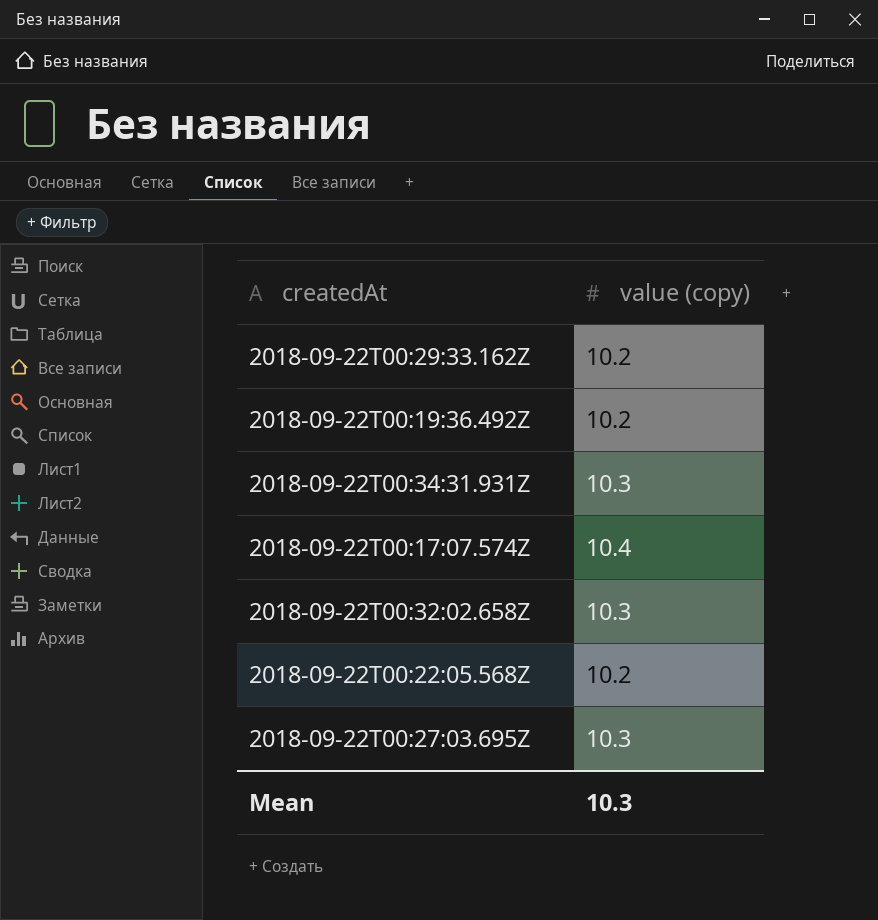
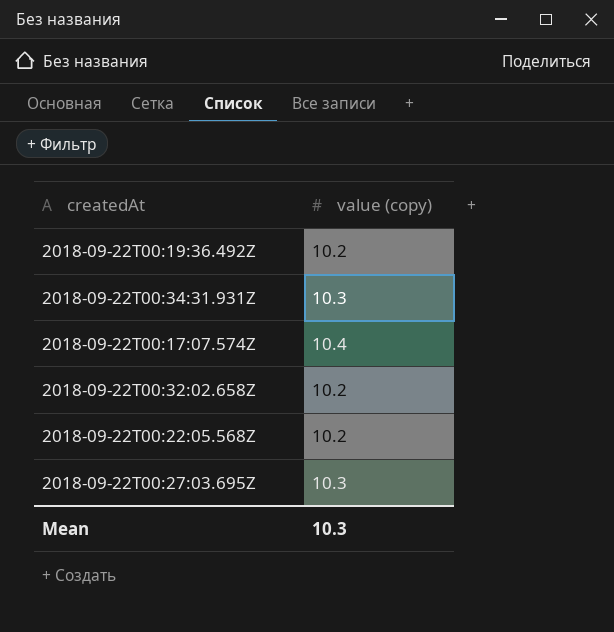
row 2018-09-22T00:29:33.162Z: 10.2 -> none
2018-09-22T00:32:02.658Z | value (copy): 10.3 -> 10.2

